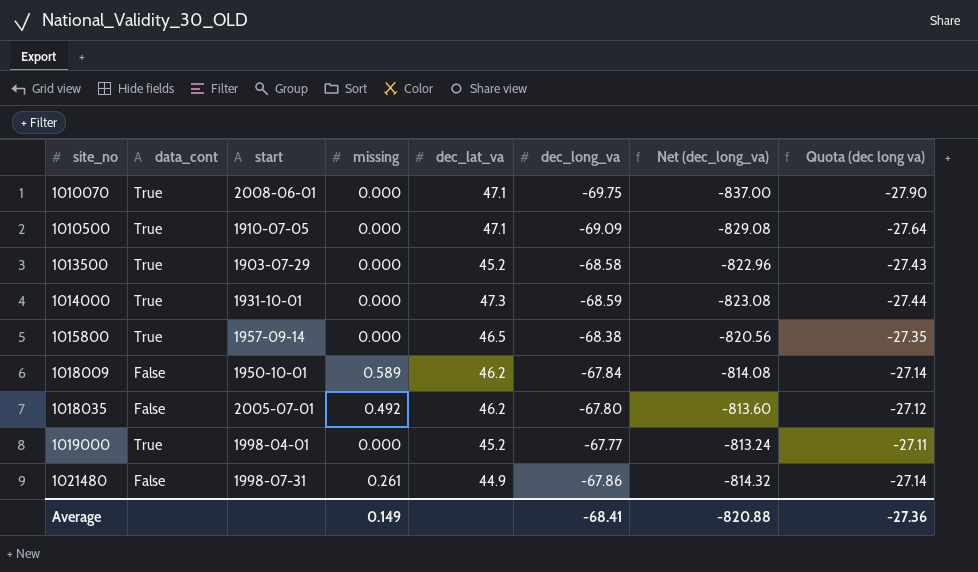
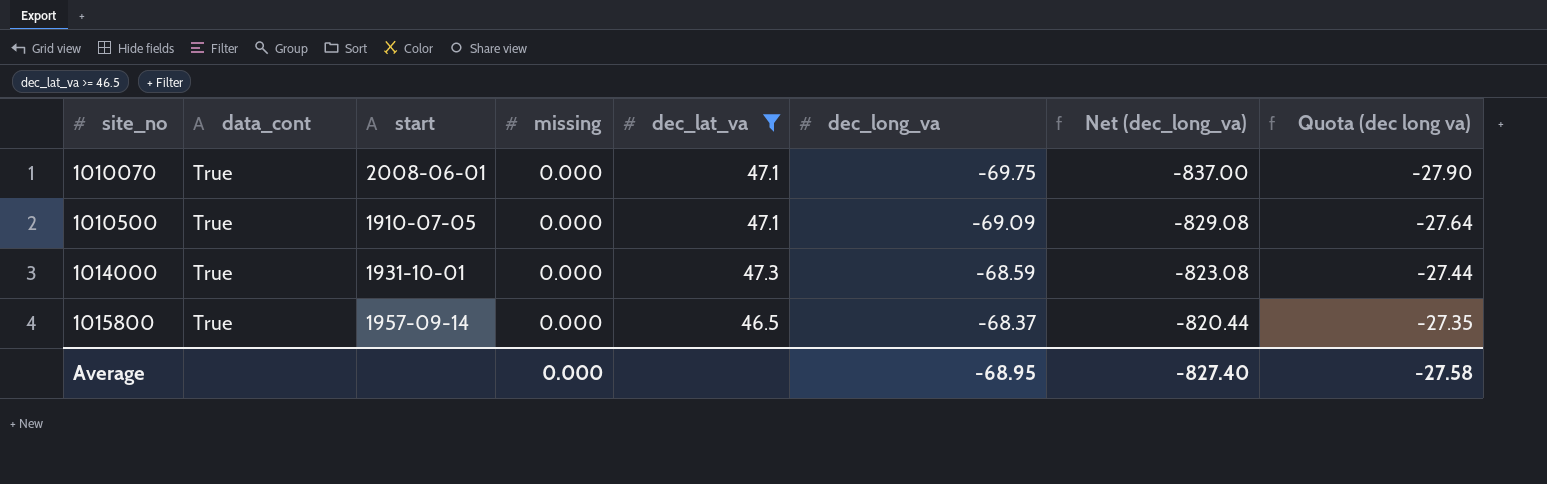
filter: none -> dec_lat_va >= 46.5
1015800 | dec_long_va: -68.38 -> -68.37
1015800 | Net (dec_long_va): -820.56 -> -820.44
Average | missing: 0.149 -> 0.000
Average | dec_long_va: -68.41 -> -68.95
Average | Net (dec_long_va): -820.88 -> -827.40
Average | Quota (dec long va): -27.36 -> -27.58

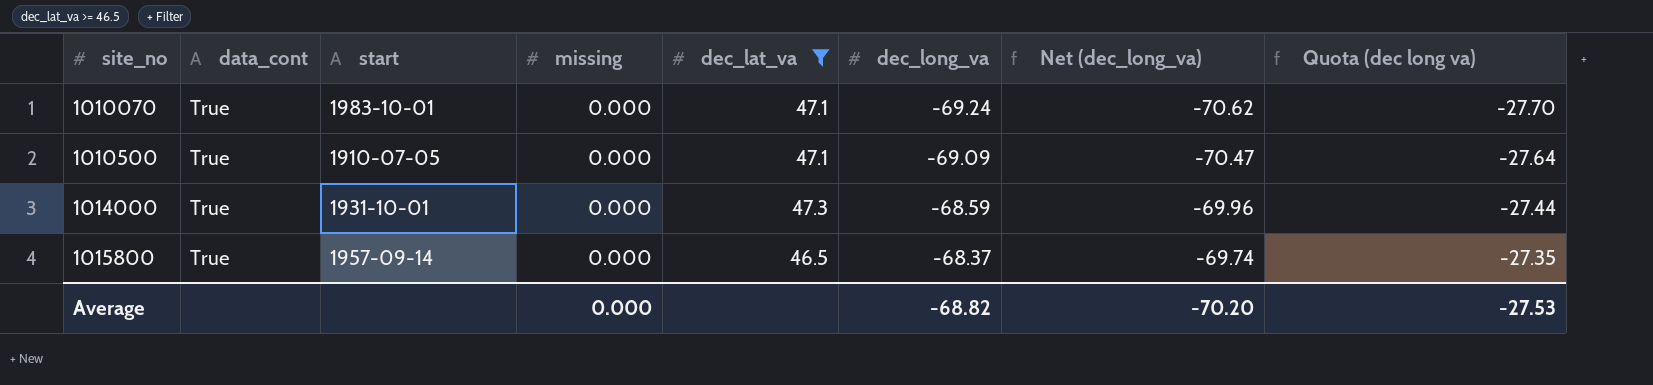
column Net (dec_long_va) | formula: [dec_long_va] * 12 -> [dec_long_va] * 1.02
1010070 | start: 2008-06-01 -> 1983-10-01
1010070 | dec_long_va: -69.75 -> -69.24
1010070 | Quota (dec long va): -27.90 -> -27.70
Average | dec_long_va: -68.95 -> -68.82
Average | Net (dec_long_va): -827.40 -> -70.20
Average | Quota (dec long va): -27.58 -> -27.53

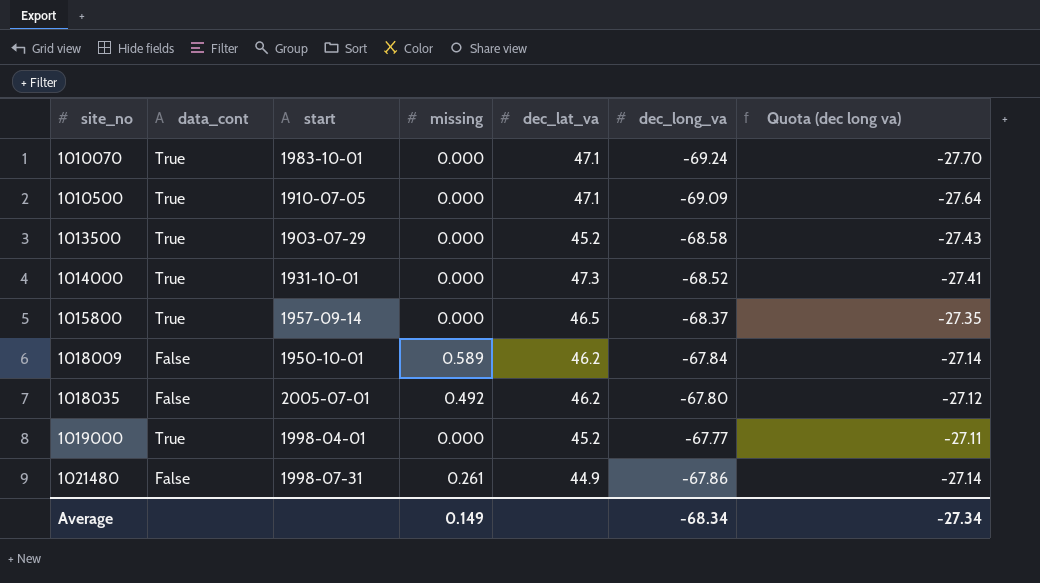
filter: dec_lat_va >= 46.5 -> none
column Net (dec_long_va) | formula: [dec_long_va] * 1.02 -> none
1014000 | dec_long_va: -68.59 -> -68.52
1014000 | Quota (dec long va): -27.44 -> -27.41
Average | missing: 0.000 -> 0.149
Average | dec_long_va: -68.82 -> -68.34
Average | Quota (dec long va): -27.53 -> -27.34

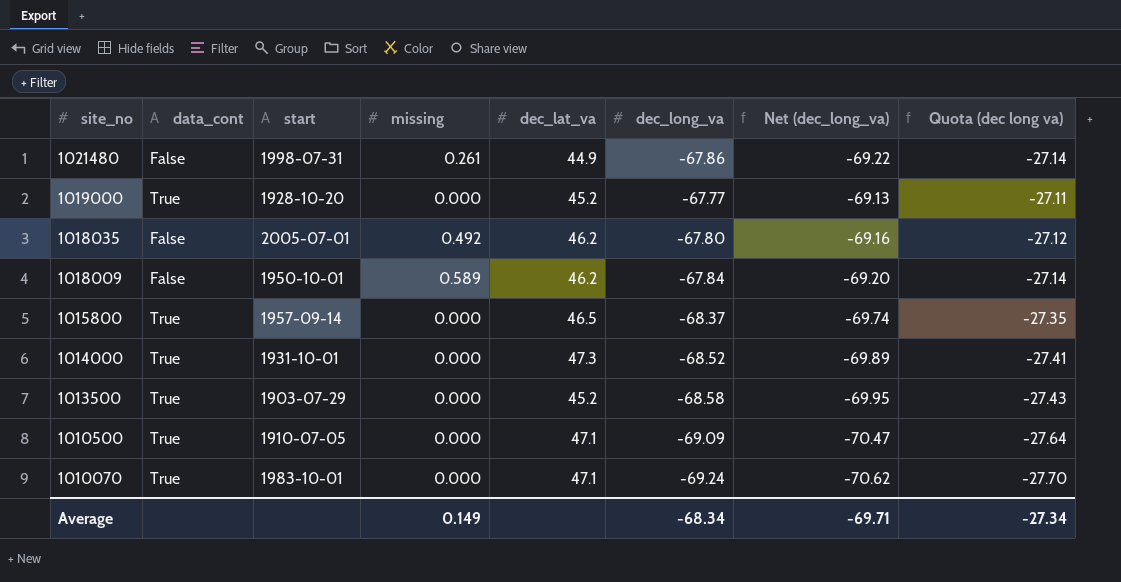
row order: site_no ascending -> site_no descending
column Net (dec_long_va) | formula: none -> [dec_long_va] * 1.02
1019000 | start: 1998-04-01 -> 1928-10-20

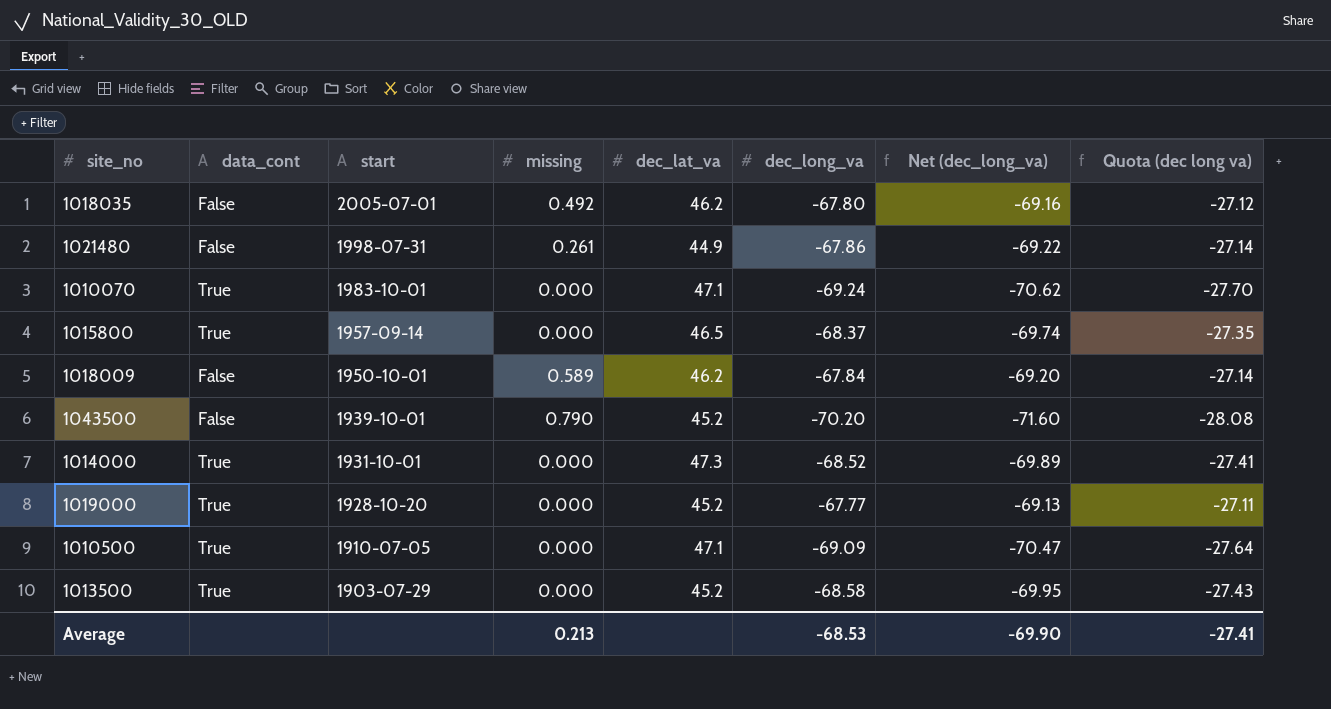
row order: site_no descending -> start descending
row 1043500: none -> False | 1939-10-01 | 0.790 | 45.2 | -70.20 | -71.60 | -28.08
Average | missing: 0.149 -> 0.213
Average | dec_long_va: -68.34 -> -68.53
Average | Net (dec_long_va): -69.71 -> -69.90
Average | Quota (dec long va): -27.34 -> -27.41

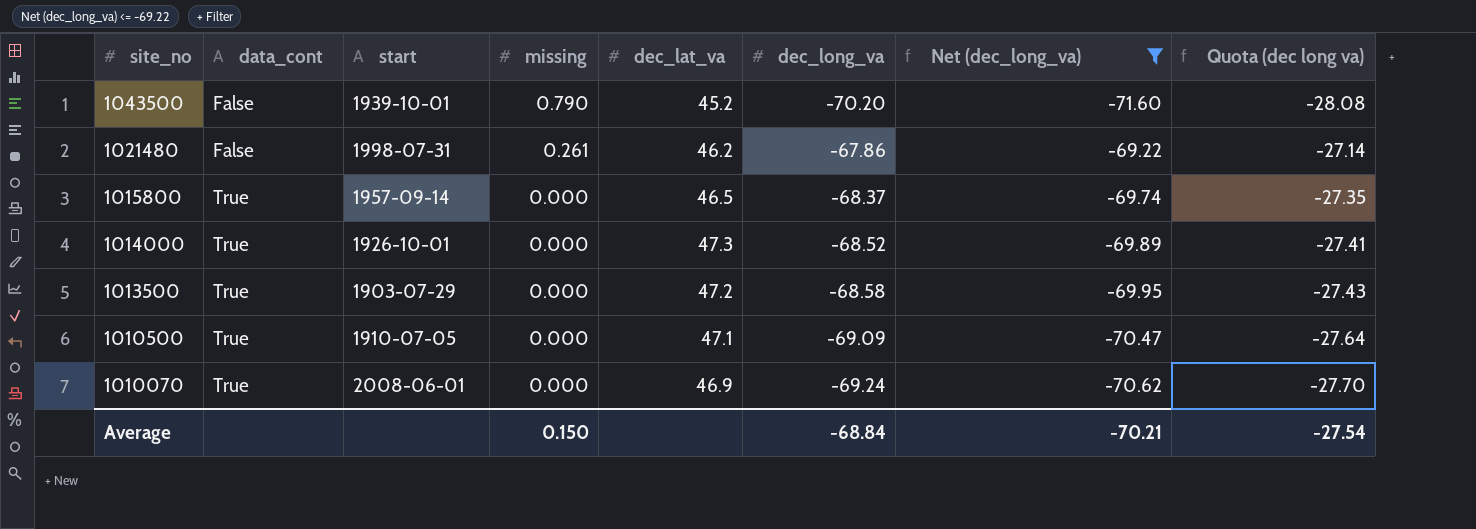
filter: none -> Net (dec_long_va) <= -69.22
row order: start descending -> site_no descending
1021480 | dec_lat_va: 44.9 -> 46.2
1014000 | start: 1931-10-01 -> 1926-10-01
1013500 | dec_lat_va: 45.2 -> 47.2
1010070 | start: 1983-10-01 -> 2008-06-01
1010070 | dec_lat_va: 47.1 -> 46.9
Average | missing: 0.213 -> 0.150
Average | dec_long_va: -68.53 -> -68.84
Average | Net (dec_long_va): -69.90 -> -70.21
Average | Quota (dec long va): -27.41 -> -27.54

